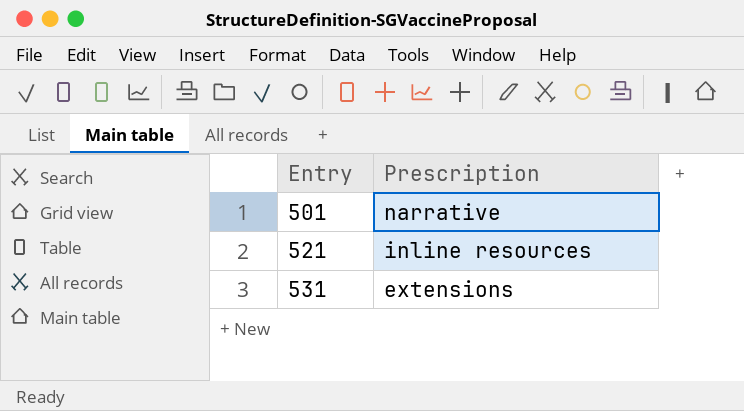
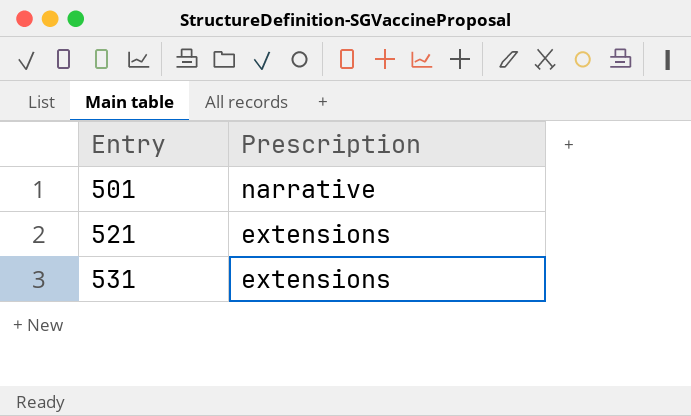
521 | Prescription: inline resources -> extensions

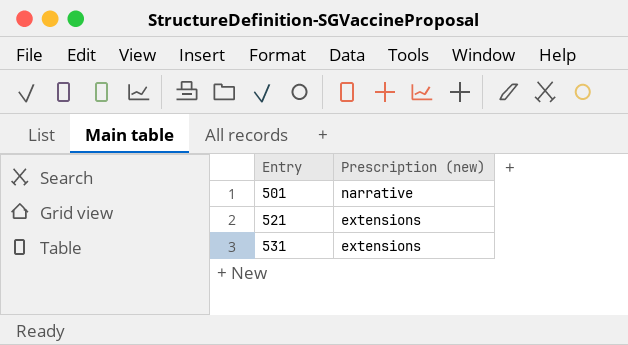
column name: Prescription -> Prescription (new)

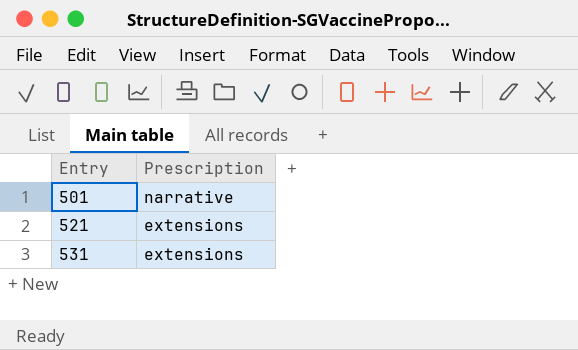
column name: Prescription (new) -> Prescription

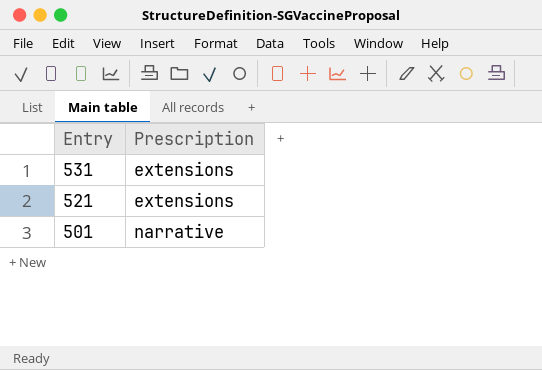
row order: Entry ascending -> Entry descending

